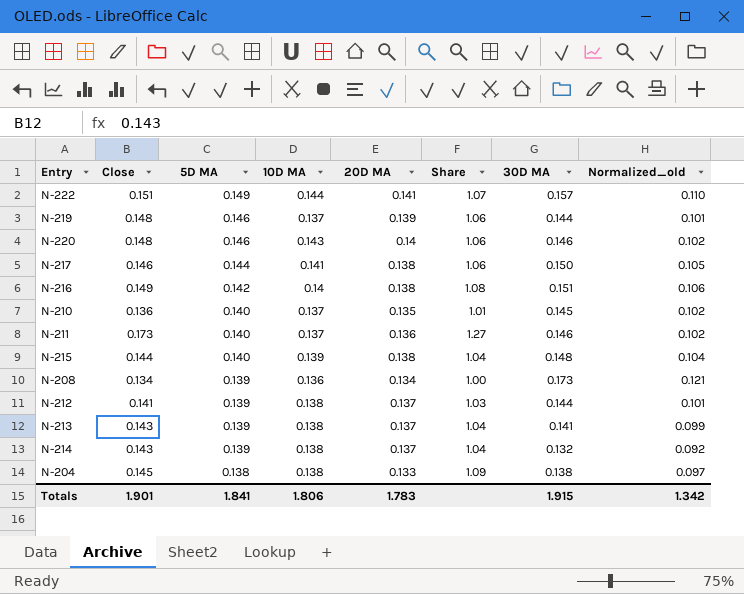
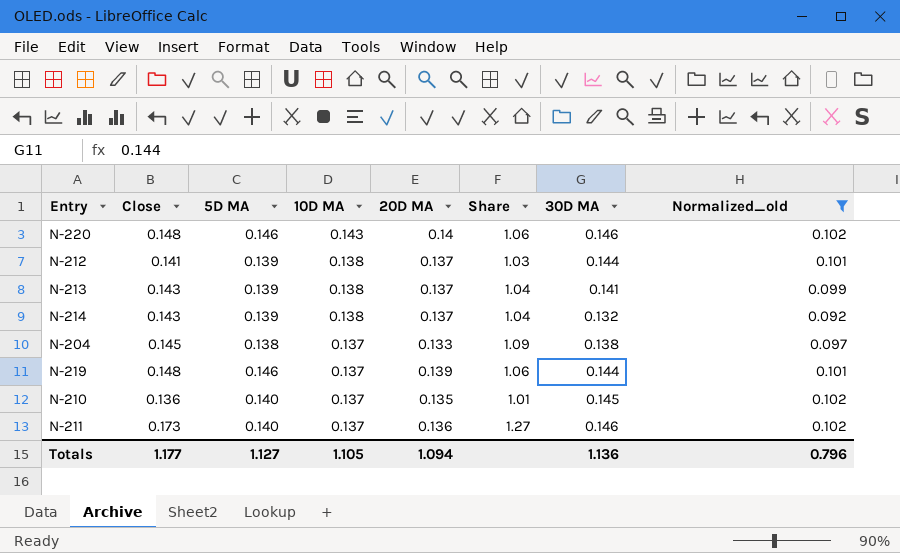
filter: none -> Normalized_old <= 0.102
row order: 5D MA descending -> 10D MA descending
N-204 | 10D MA: 0.138 -> 0.137
Totals | Close: 1.901 -> 1.177
Totals | 5D MA: 1.841 -> 1.127
Totals | 10D MA: 1.806 -> 1.105
Totals | 20D MA: 1.783 -> 1.094
Totals | 30D MA: 1.915 -> 1.136
Totals | Normalized_old: 1.342 -> 0.796

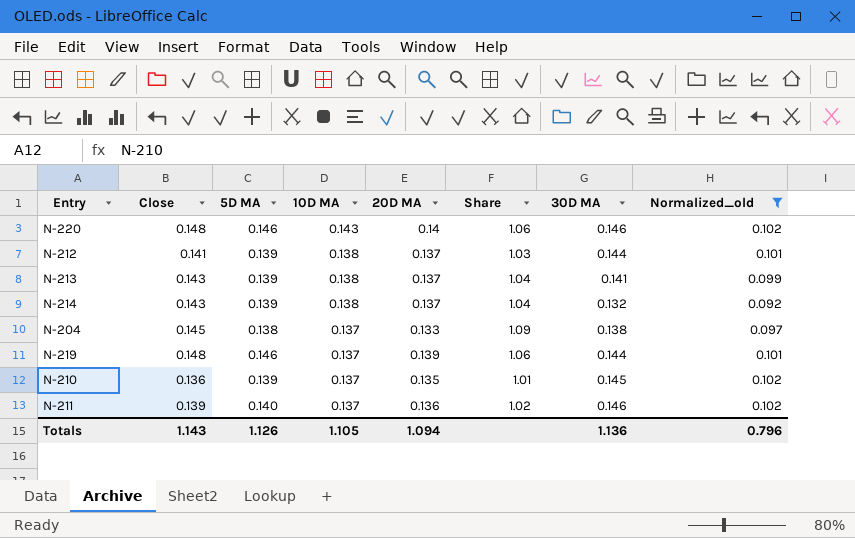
N-210 | 5D MA: 0.140 -> 0.139
N-211 | Close: 0.173 -> 0.139
N-211 | Share: 1.27 -> 1.02
Totals | Close: 1.177 -> 1.143
Totals | 5D MA: 1.127 -> 1.126

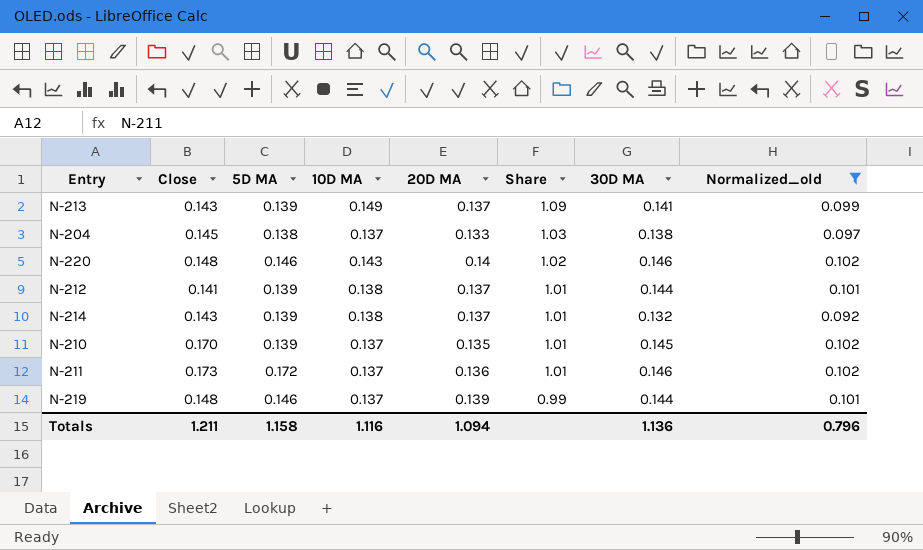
row order: 10D MA descending -> Share descending
column Share | formula: [Close] / [20D MA] -> [10D MA] / [20D MA]
N-213 | 10D MA: 0.138 -> 0.149
N-210 | Close: 0.136 -> 0.170
N-211 | Close: 0.139 -> 0.173
N-211 | 5D MA: 0.140 -> 0.172
Totals | Close: 1.143 -> 1.211
Totals | 5D MA: 1.126 -> 1.158
Totals | 10D MA: 1.105 -> 1.116

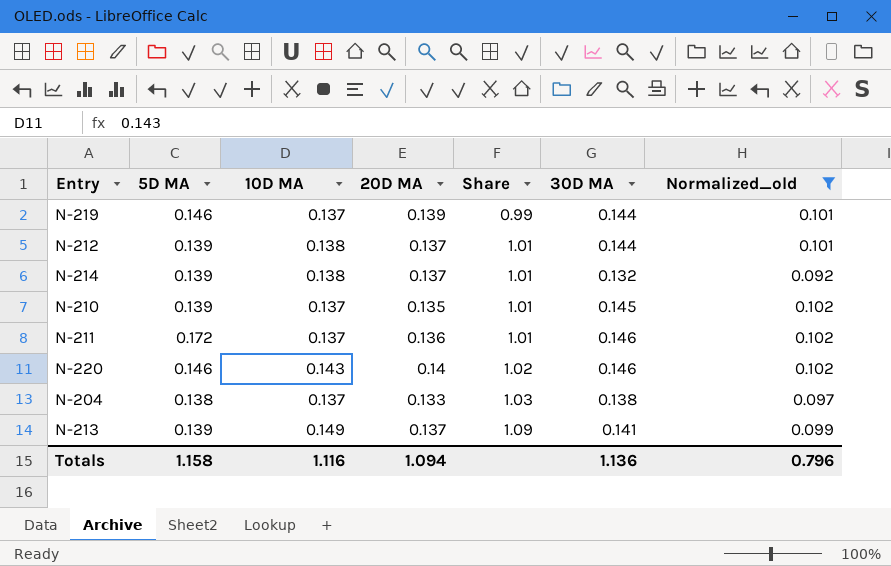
row order: Share descending -> Share ascending
column Close | position: 2 -> none

